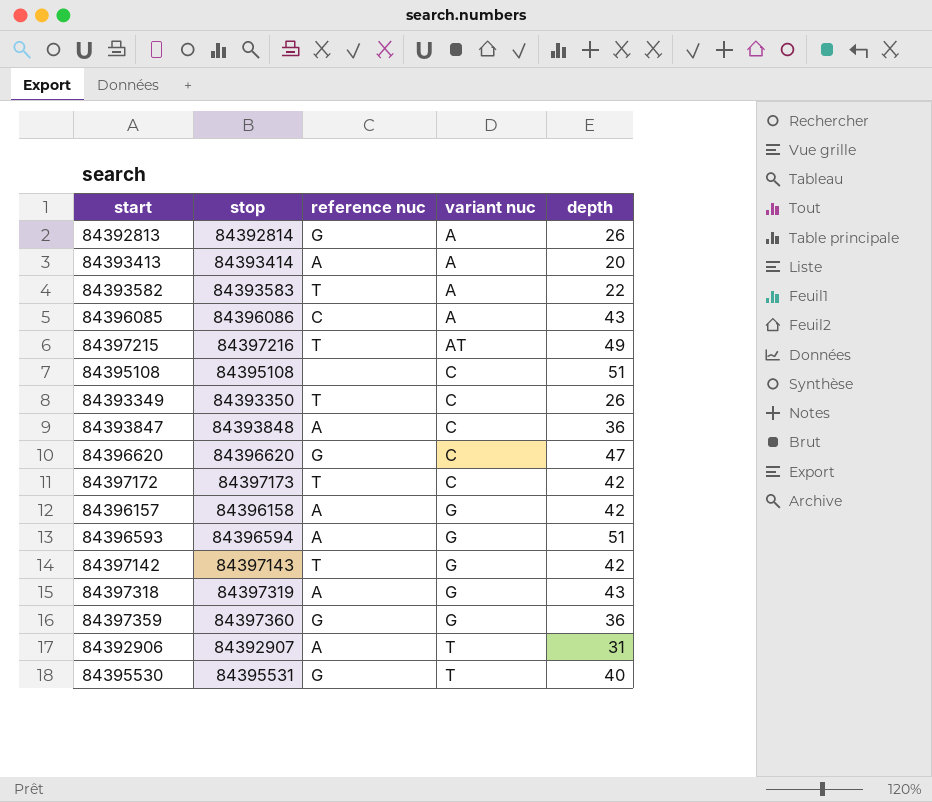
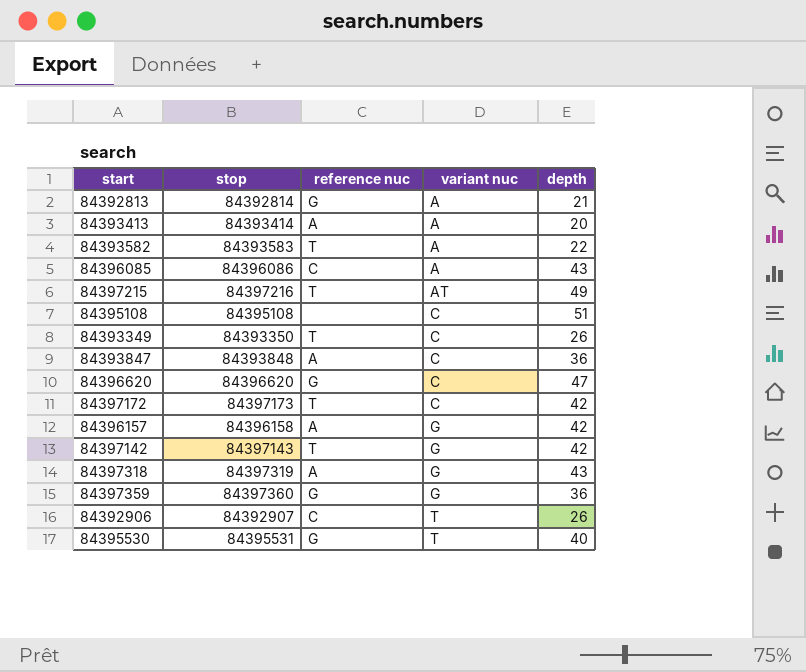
row 84396593: 84396594 | A | G | 51 -> none
84392813 | depth: 26 -> 21
84392906 | reference nuc: A -> C
84392906 | depth: 31 -> 26

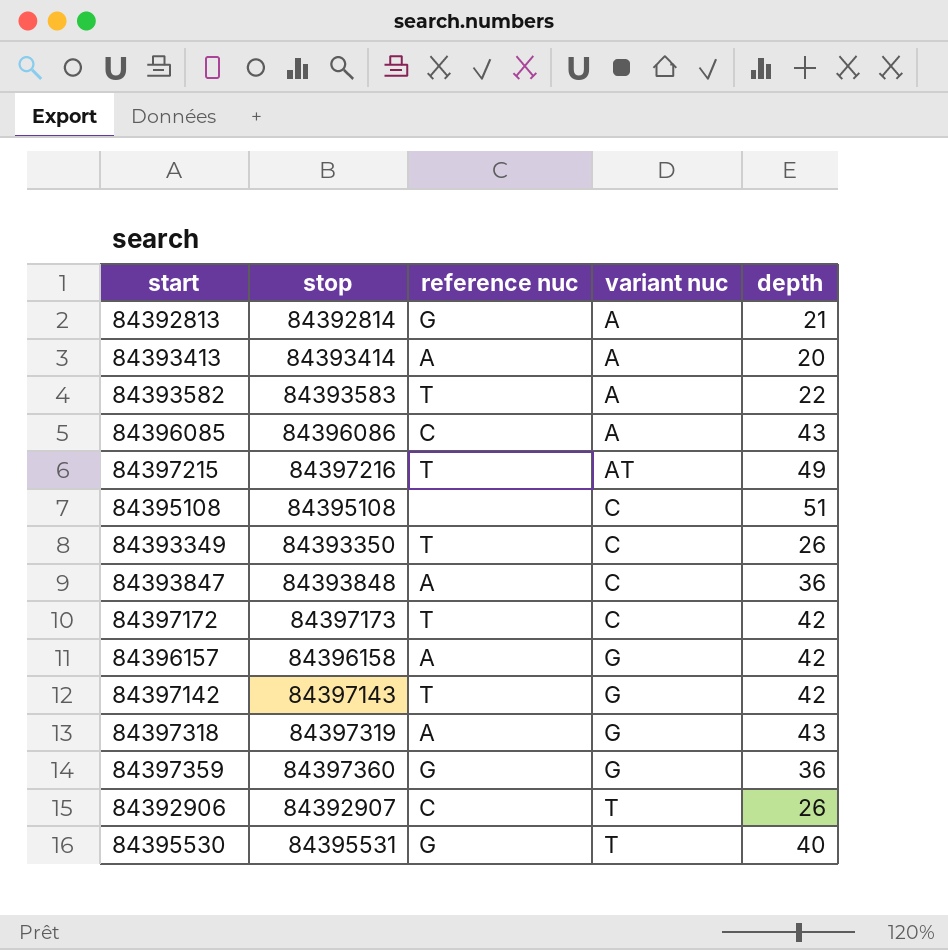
row 84396620: 84396620 | G | C | 47 -> none

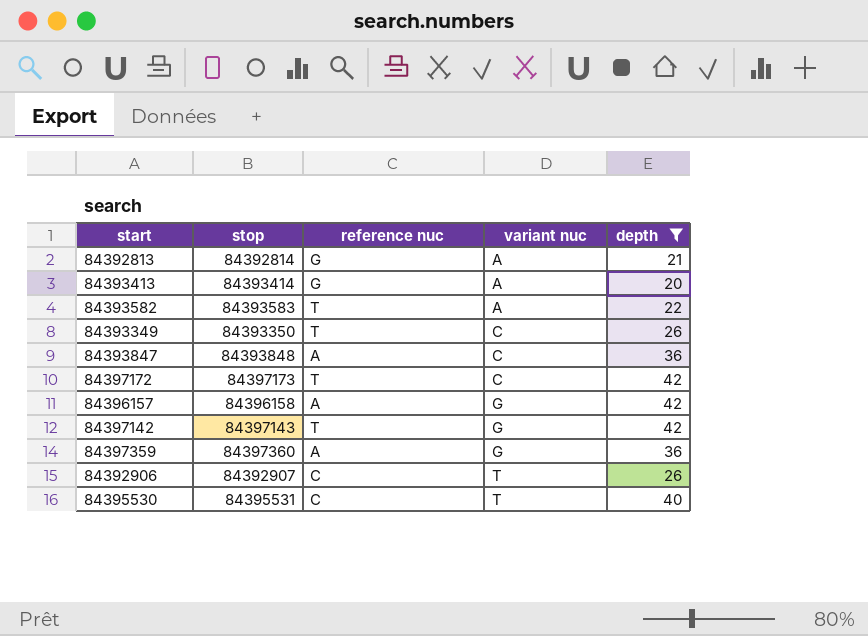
filter: none -> depth <= 42
84393413 | reference nuc: A -> G
84397359 | reference nuc: G -> A
84395530 | reference nuc: G -> C

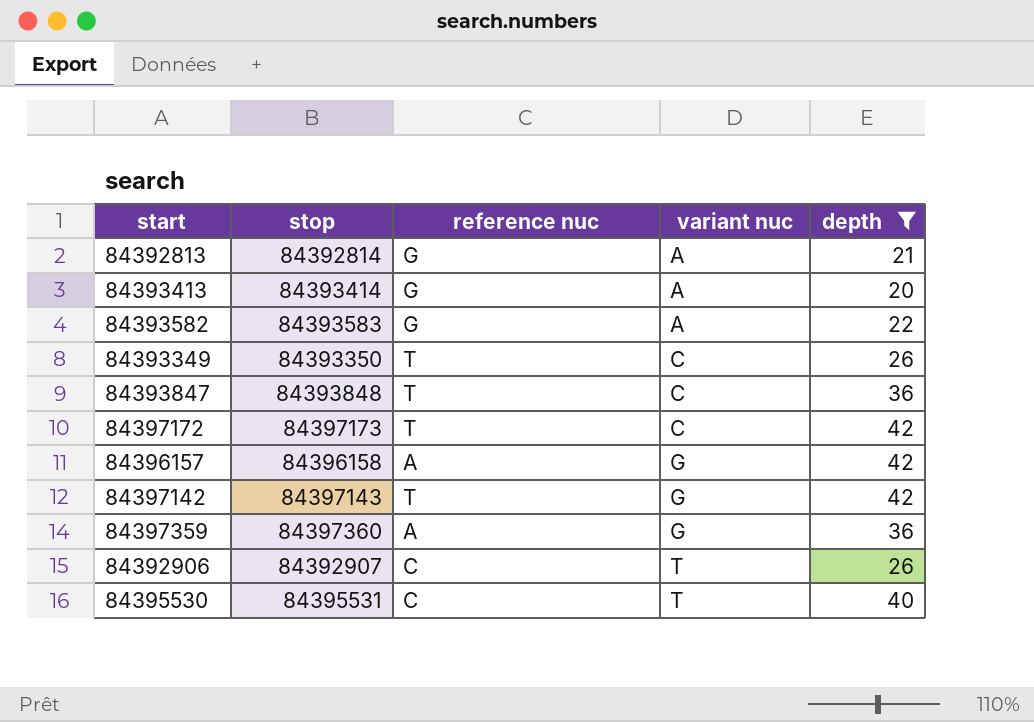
84393582 | reference nuc: T -> G
84393847 | reference nuc: A -> T

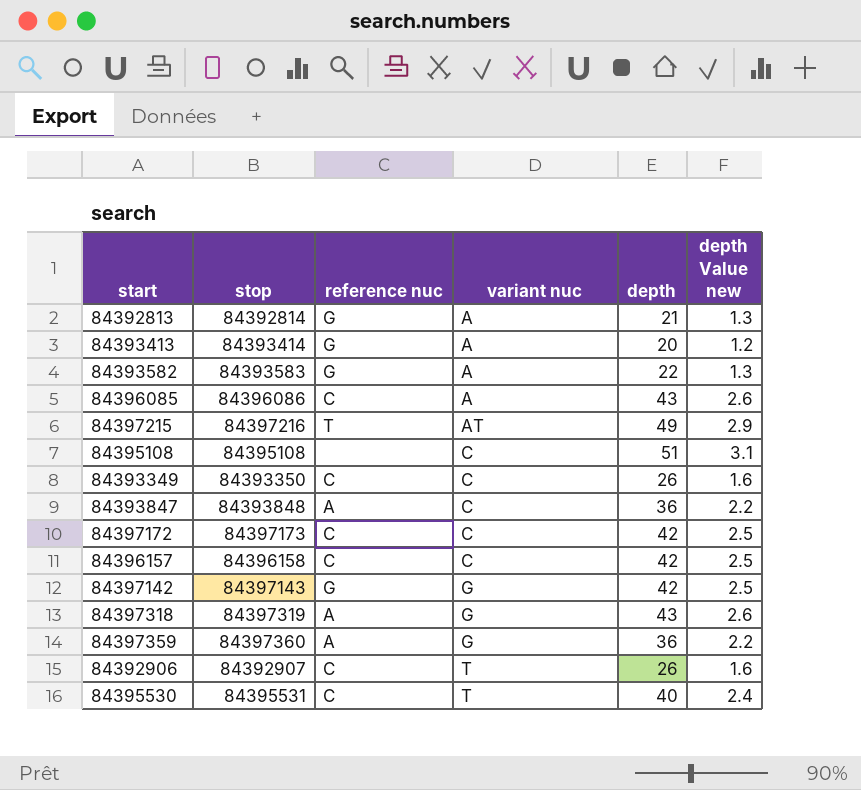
filter: depth <= 42 -> none
column depth Value new | formula: none -> [depth] * 0.06
84393349 | reference nuc: T -> C
84393847 | reference nuc: T -> A
84397172 | reference nuc: T -> C
84396157 | reference nuc: A -> C
84396157 | variant nuc: G -> C
84397142 | reference nuc: T -> G

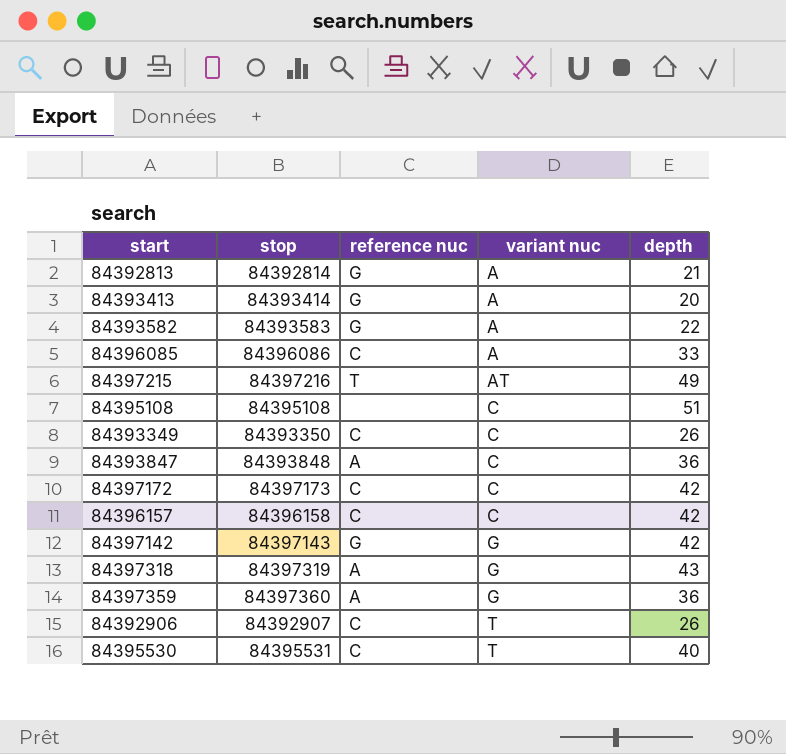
column depth Value new | formula: [depth] * 0.06 -> none
84396085 | depth: 43 -> 33

